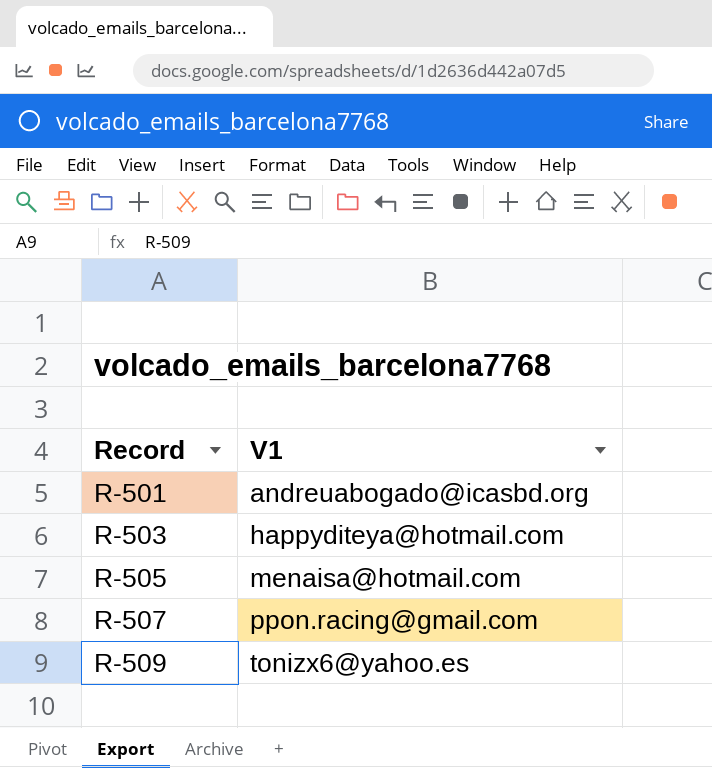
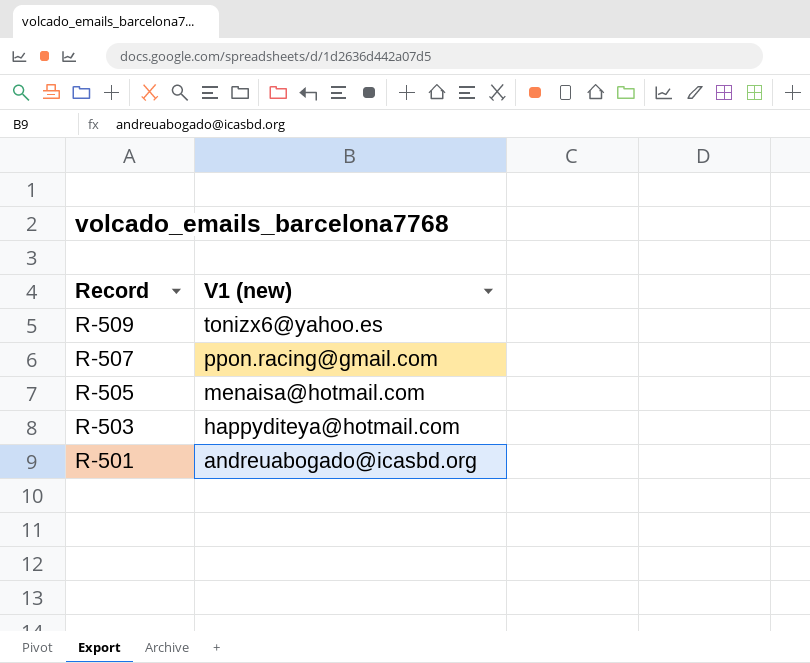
row order: Record ascending -> Record descending
column name: V1 -> V1 (new)

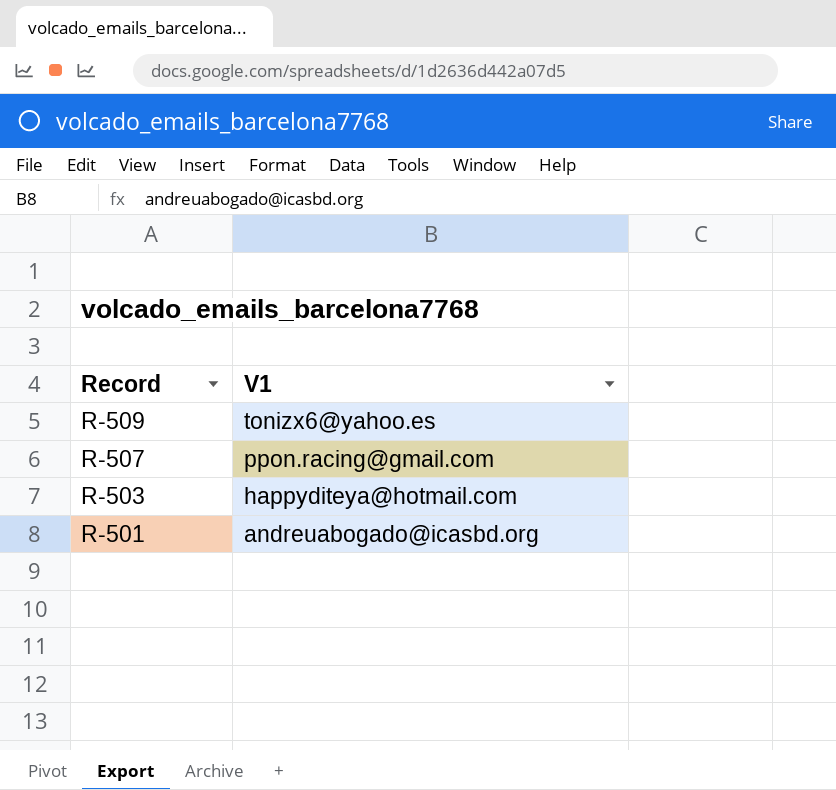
column name: V1 (new) -> V1
row R-505: menaisa@hotmail.com -> none

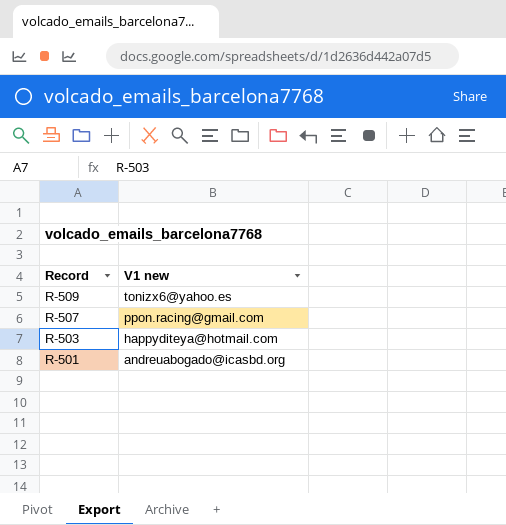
column name: V1 -> V1 new

